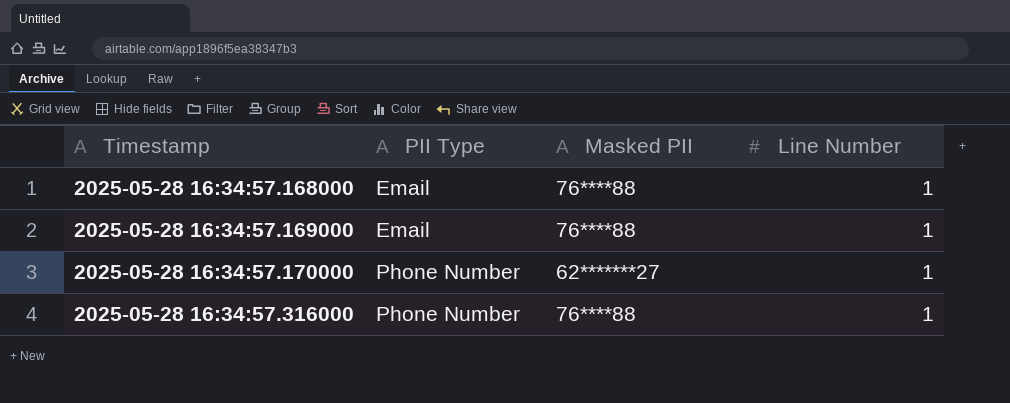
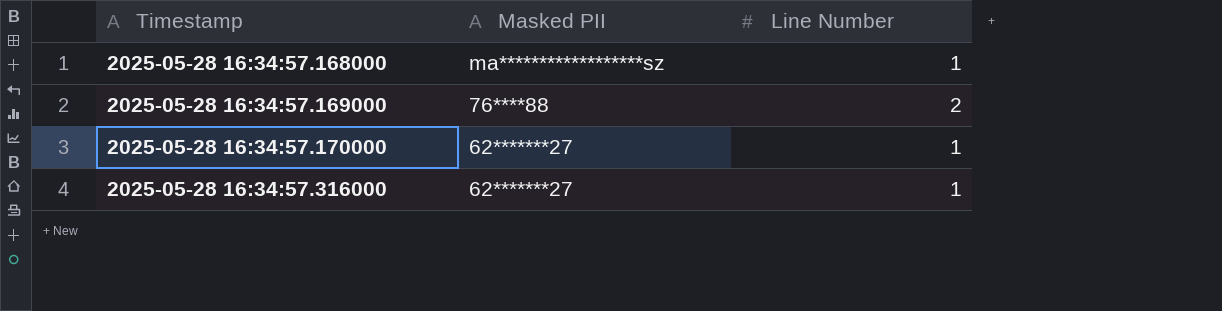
column PII Type | position: 2 -> none
2025-05-28 16:34:57.168000 | Masked PII: 76****88 -> ma******************sz
2025-05-28 16:34:57.169000 | Line Number: 1 -> 2
2025-05-28 16:34:57.316000 | Masked PII: 76****88 -> 62*******27

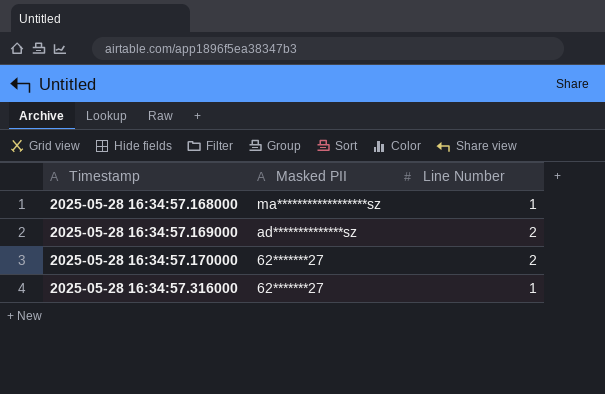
2025-05-28 16:34:57.169000 | Masked PII: 76****88 -> ad**************sz
2025-05-28 16:34:57.170000 | Line Number: 1 -> 2

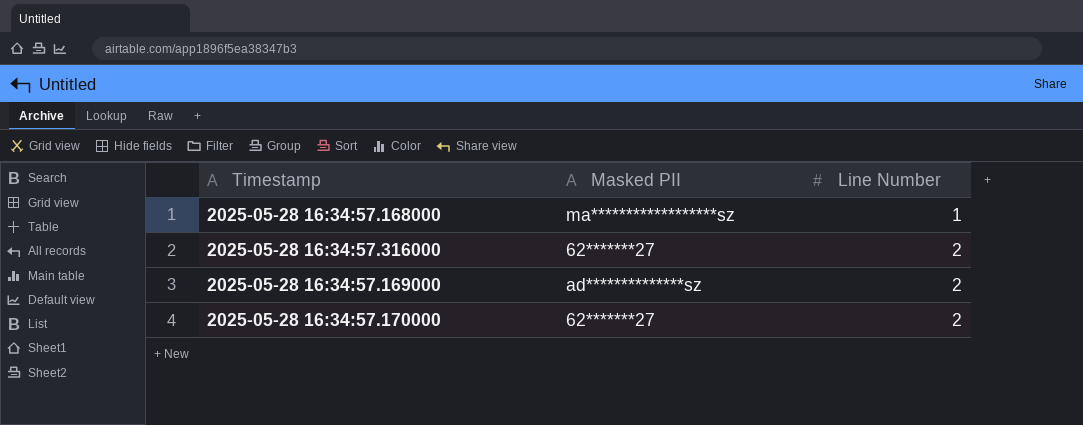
row order: Timestamp ascending -> Line Number ascending
2025-05-28 16:34:57.316000 | Line Number: 1 -> 2

